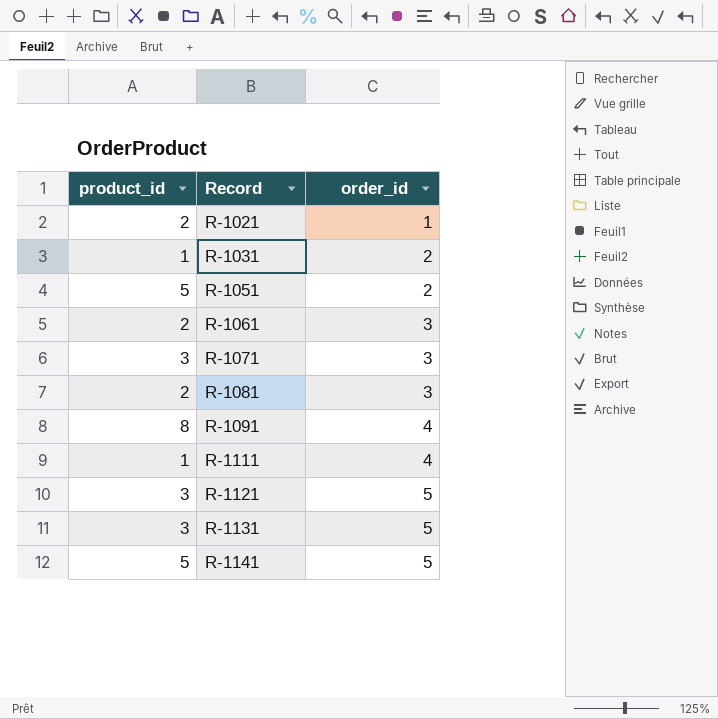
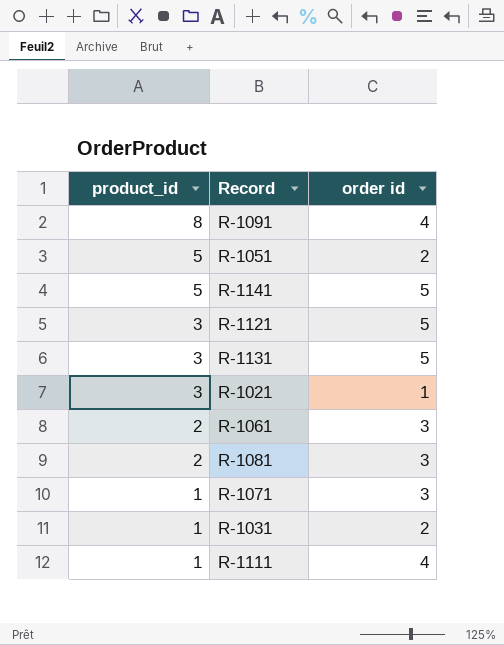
row order: Record ascending -> product_id descending
column name: order_id -> order id
R-1021 | product_id: 2 -> 3
R-1071 | product_id: 3 -> 1

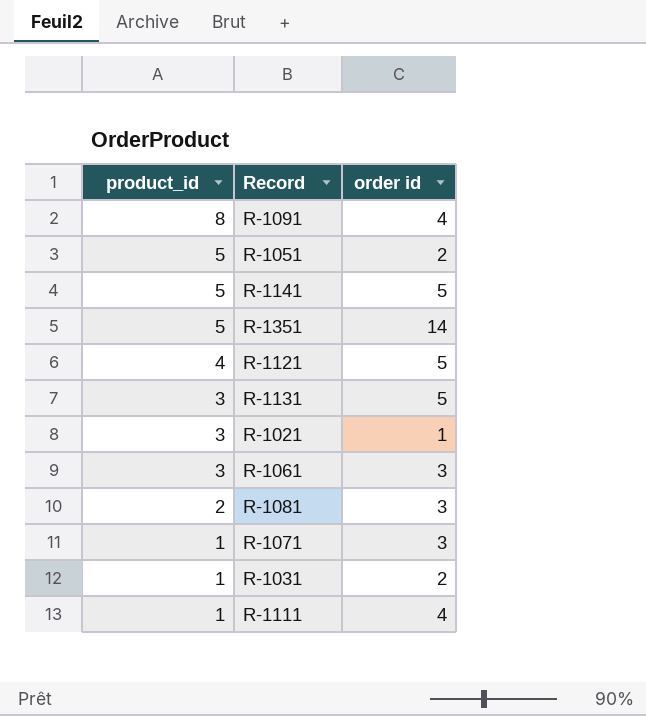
row R-1351: none -> 5 | 14
R-1121 | product_id: 3 -> 4
R-1061 | product_id: 2 -> 3

